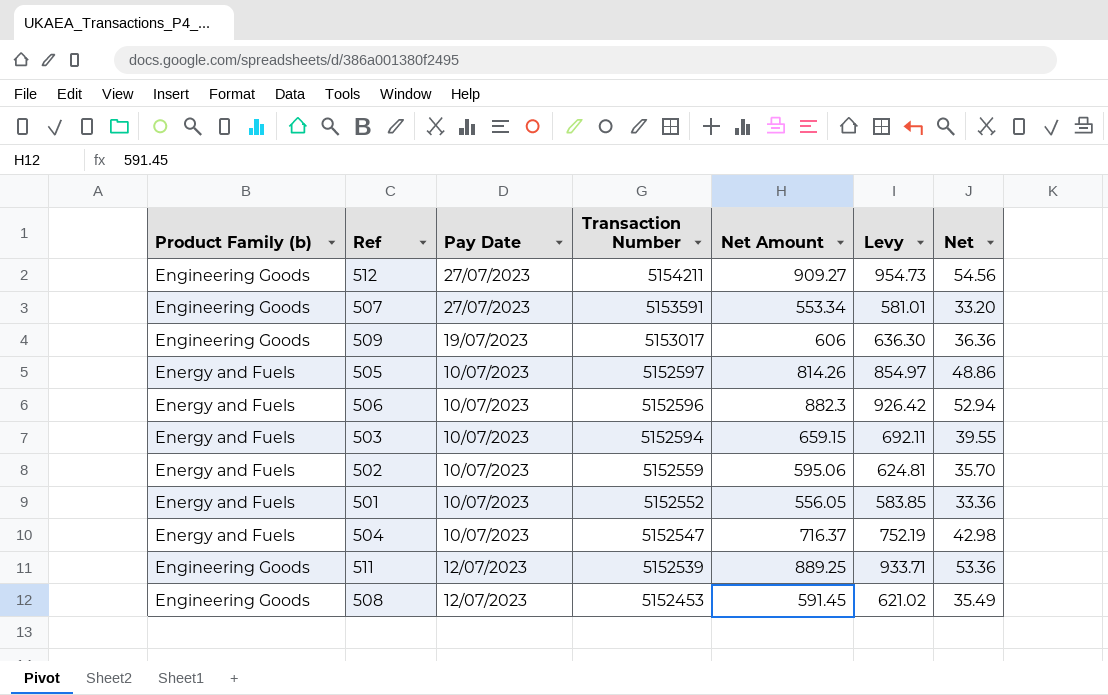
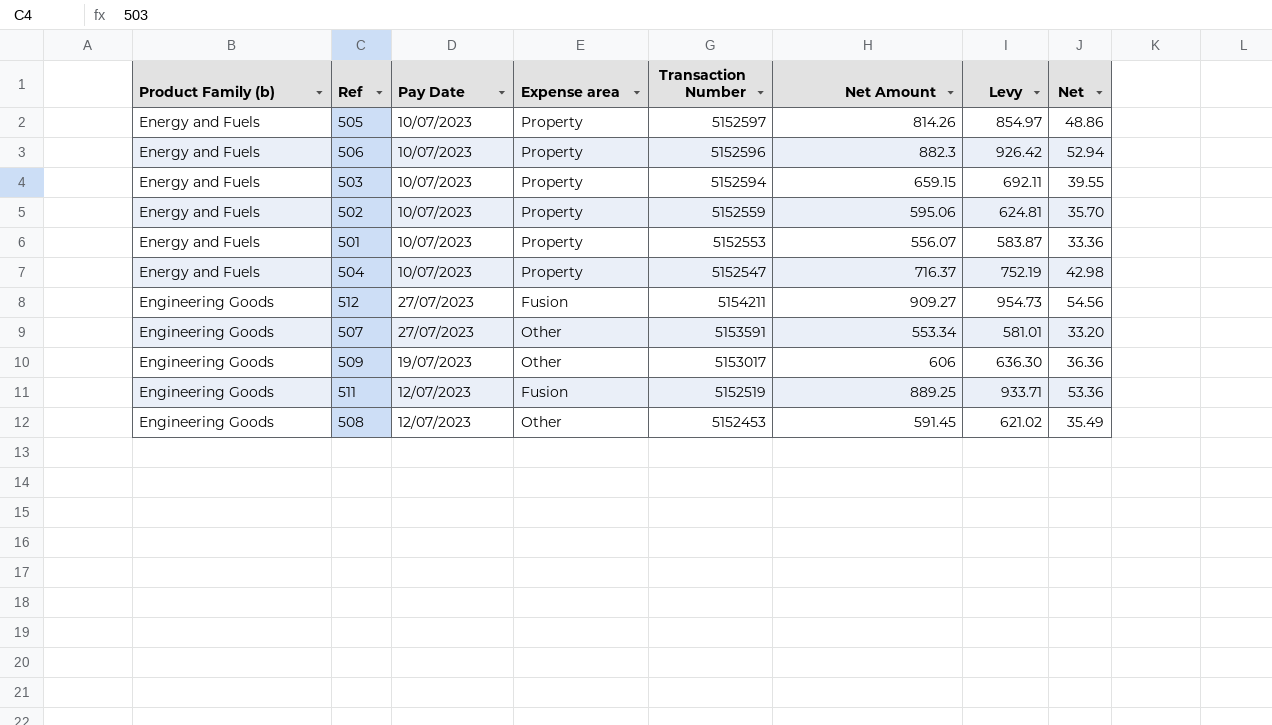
row order: Transaction Number descending -> Product Family (b) ascending
column Expense area | position: none -> 4
501 | Transaction Number: 5152552 -> 5152553
501 | Net Amount: 556.05 -> 556.07
501 | Levy: 583.85 -> 583.87
511 | Transaction Number: 5152539 -> 5152519

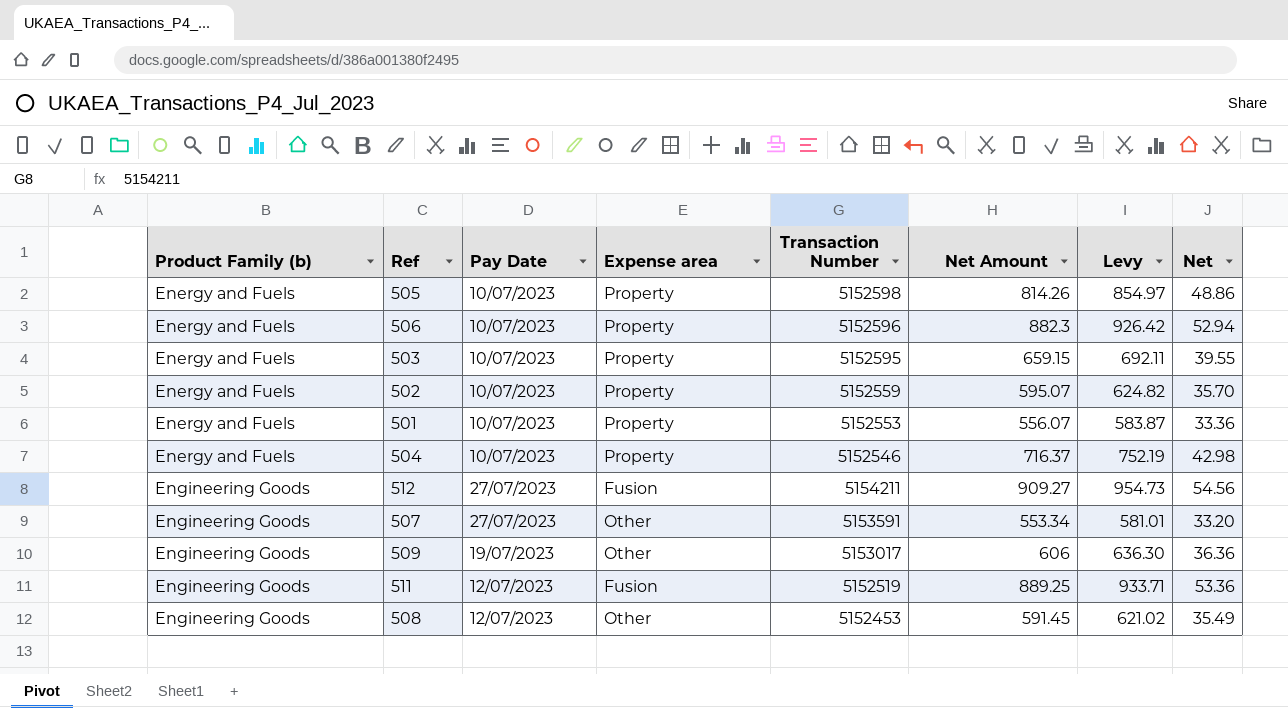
505 | Transaction Number: 5152597 -> 5152598
503 | Transaction Number: 5152594 -> 5152595
502 | Net Amount: 595.06 -> 595.07
502 | Levy: 624.81 -> 624.82
504 | Transaction Number: 5152547 -> 5152546

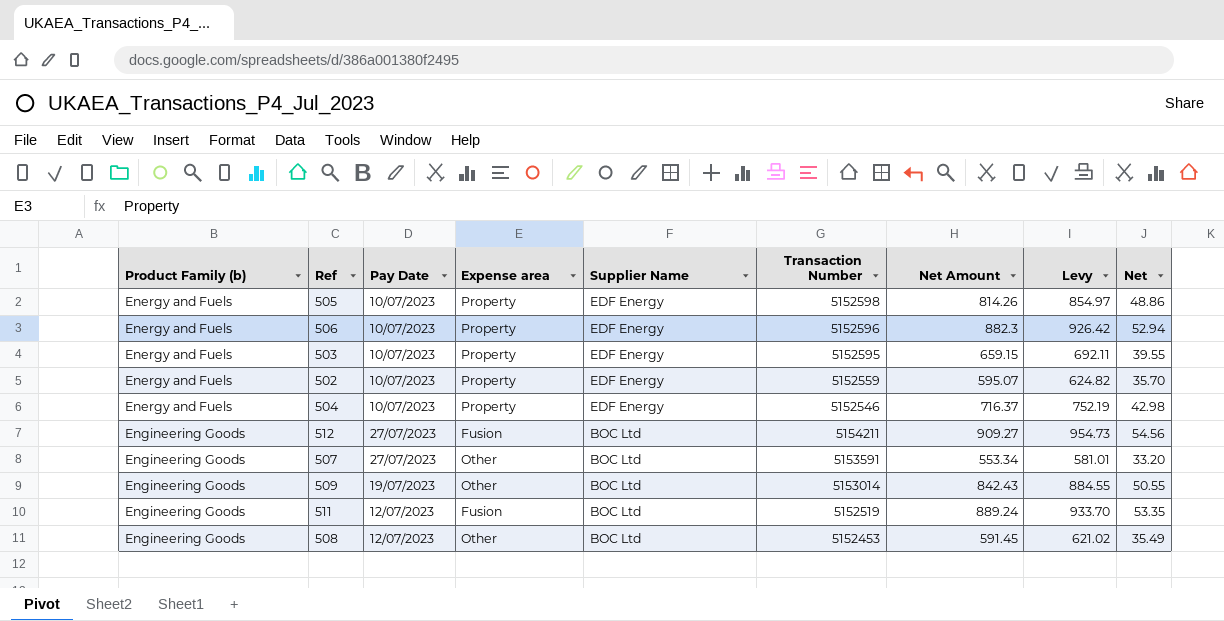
column Supplier Name | position: none -> 5
row 501: Energy and Fuels | 10/07/2023 | Property | 5152553 | 556.07 | 583.87 | 33.36 -> none
509 | Transaction Number: 5153017 -> 5153014
509 | Net Amount: 606 -> 842.43
509 | Levy: 636.30 -> 884.55
509 | Net: 36.36 -> 50.55
511 | Net Amount: 889.25 -> 889.24
511 | Levy: 933.71 -> 933.70
511 | Net: 53.36 -> 53.35

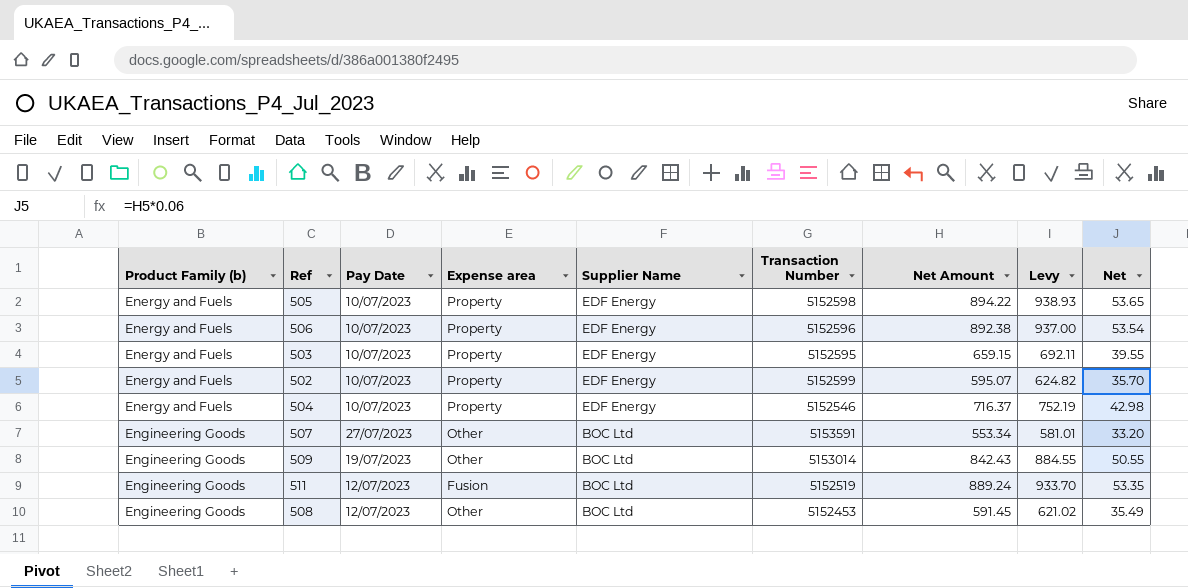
row 512: Engineering Goods | 27/07/2023 | Fusion | BOC Ltd | 5154211 | 909.27 | 954.73 | 54.56 -> none
505 | Net Amount: 814.26 -> 894.22
505 | Levy: 854.97 -> 938.93
505 | Net: 48.86 -> 53.65
506 | Net Amount: 882.3 -> 892.38
506 | Levy: 926.42 -> 937.00
506 | Net: 52.94 -> 53.54
502 | Transaction Number: 5152559 -> 5152599

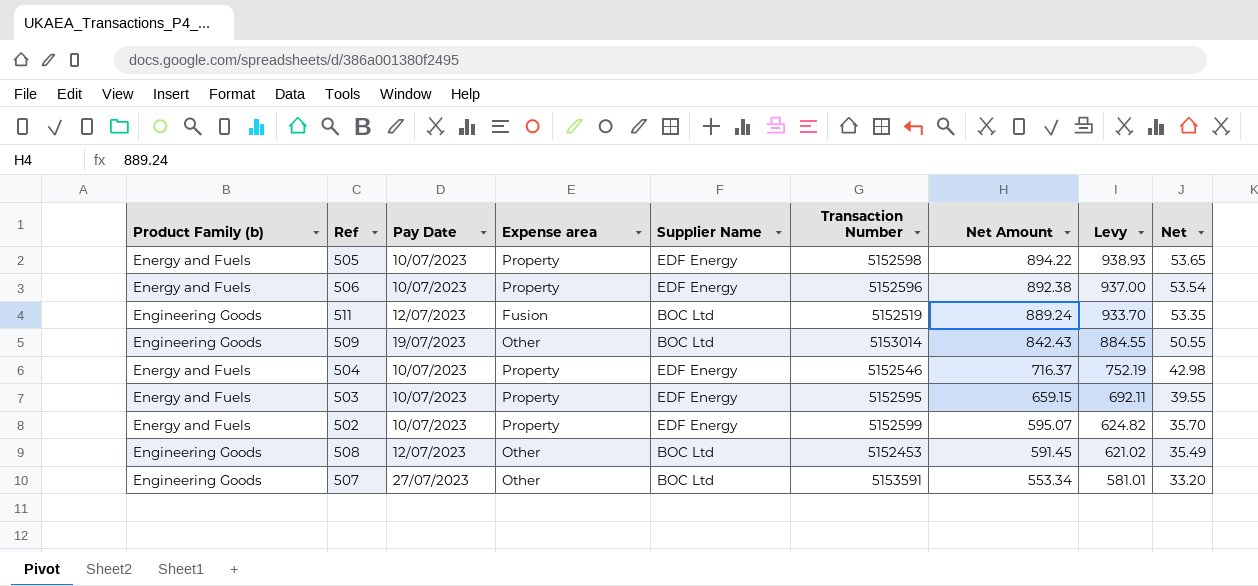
row order: Product Family (b) ascending -> Net Amount descending

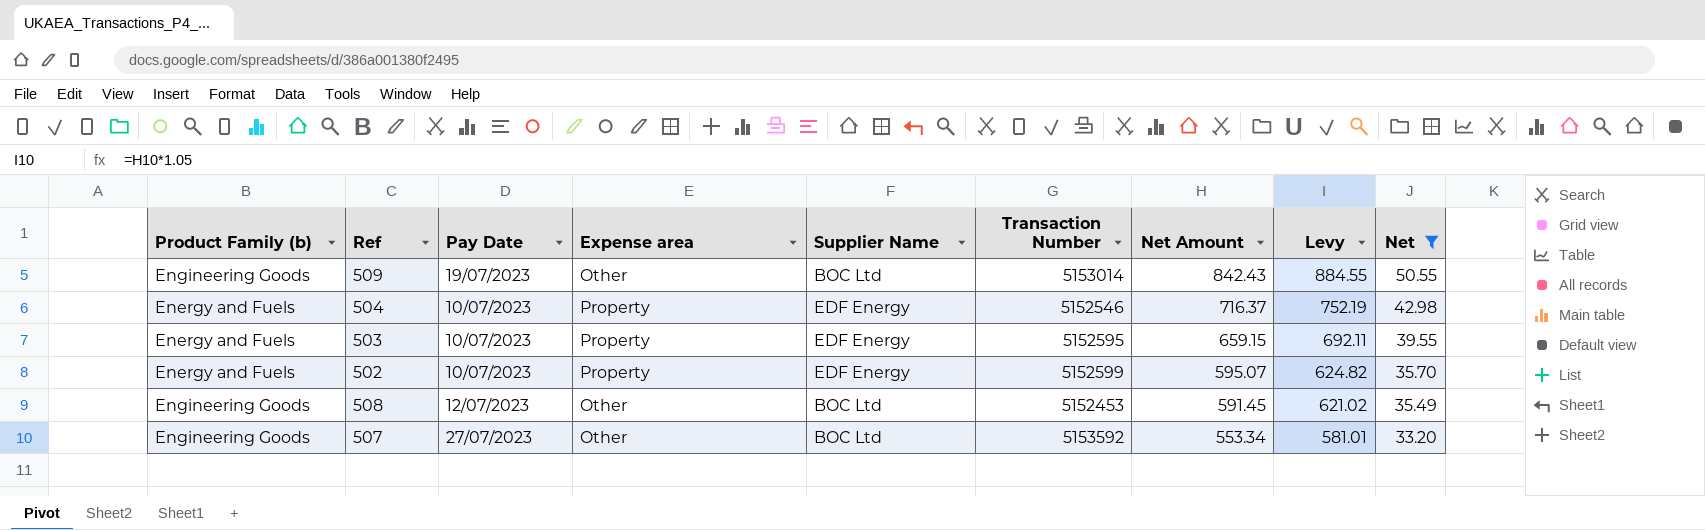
filter: none -> Net <= 50.55
507 | Transaction Number: 5153591 -> 5153592

